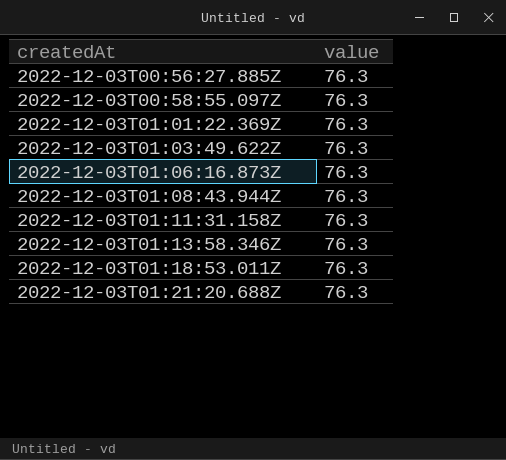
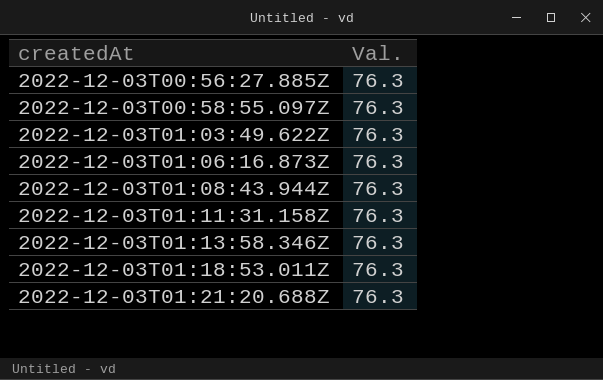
column name: value -> Val.
row 2022-12-03T01:01:22.369Z: 76.3 -> none

